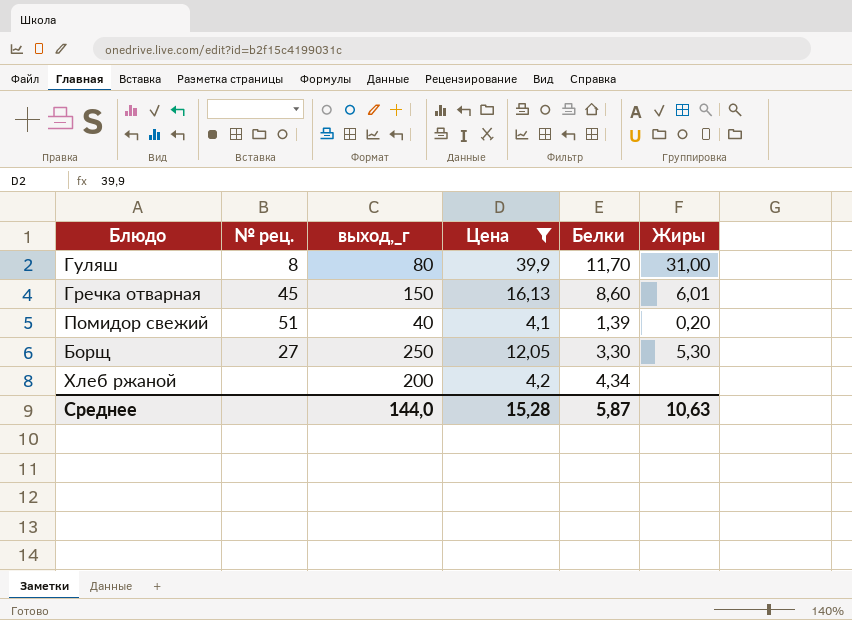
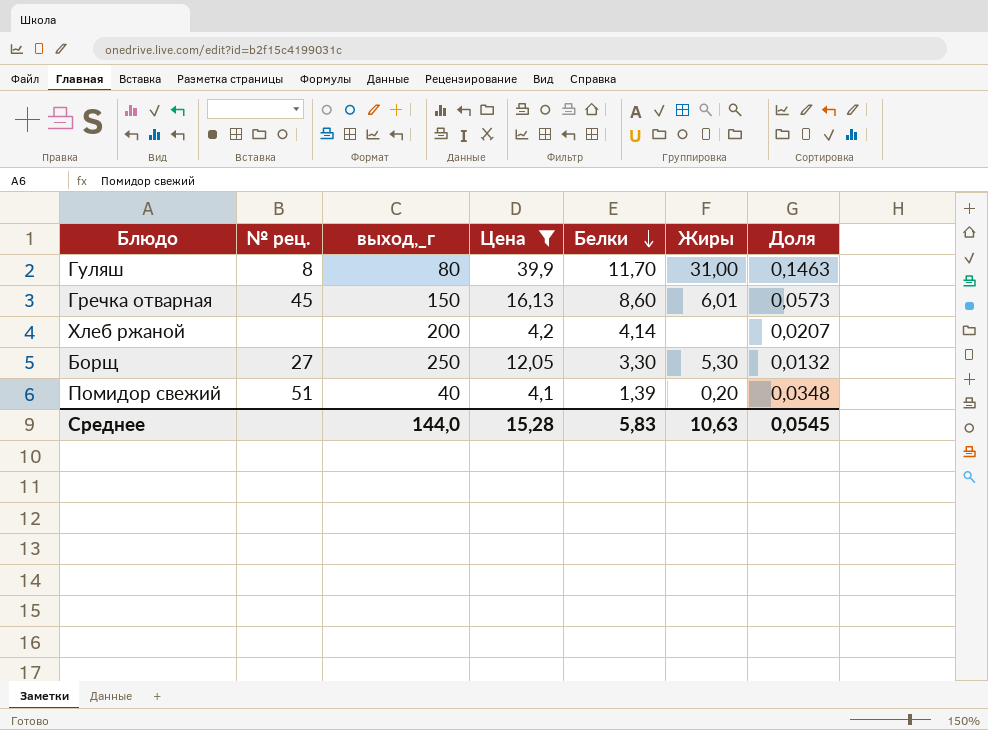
row order: none -> Белки descending
column Доля | formula: none -> [Белки] / [выход,_г]
Хлеб ржаной | Белки: 4,34 -> 4,14
Среднее | Белки: 5,87 -> 5,83

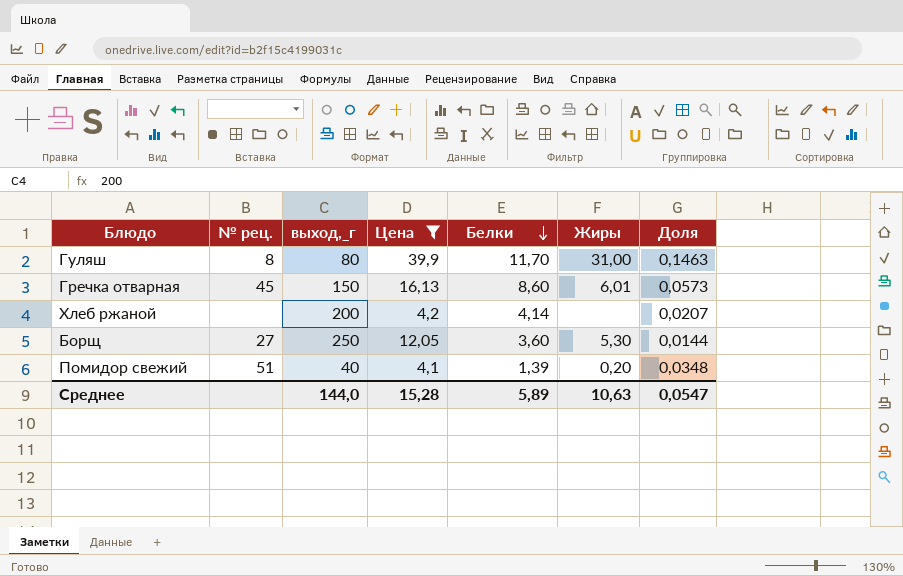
Борщ | Белки: 3,30 -> 3,60
Борщ | Доля: 0,0132 -> 0,0144
Среднее | Белки: 5,83 -> 5,89
Среднее | Доля: 0,0545 -> 0,0547

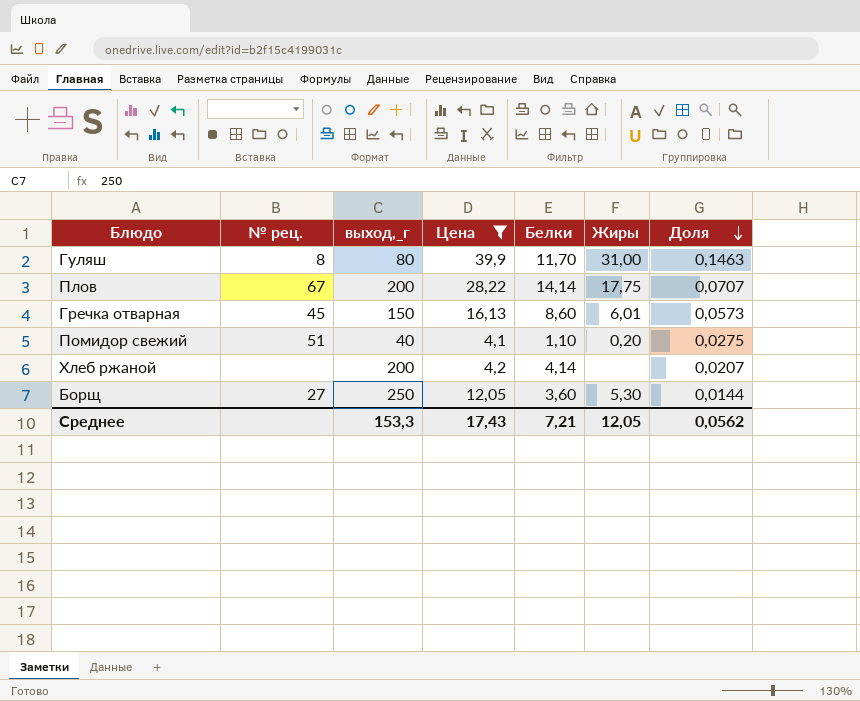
row order: Белки descending -> Доля descending
row Плов: none -> 67 | 200 | 28,22 | 14,14 | 17,75 | 0,0707
Помидор свежий | Белки: 1,39 -> 1,10
Помидор свежий | Доля: 0,0348 -> 0,0275
Среднее | выход,_г: 144,0 -> 153,3
Среднее | Цена: 15,28 -> 17,43
Среднее | Белки: 5,89 -> 7,21
Среднее | Жиры: 10,63 -> 12,05
Среднее | Доля: 0,0547 -> 0,0562

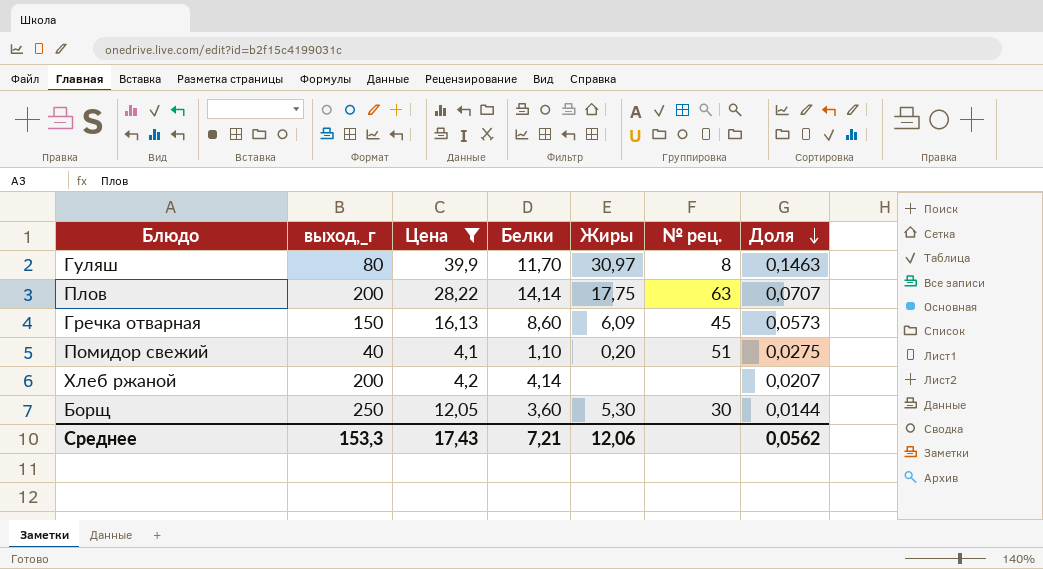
column № рец. | position: 2 -> 6
Гуляш | Жиры: 31,00 -> 30,97
Плов | № рец.: 67 -> 63
Гречка отварная | Жиры: 6,01 -> 6,09
Борщ | № рец.: 27 -> 30
Среднее | Жиры: 12,05 -> 12,06

